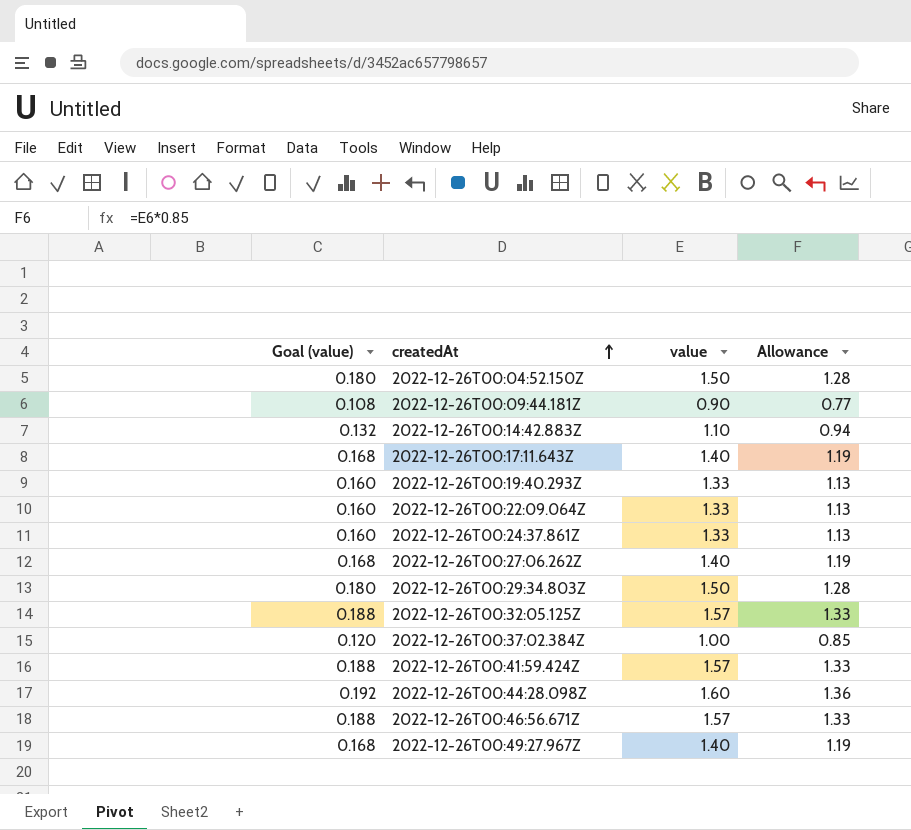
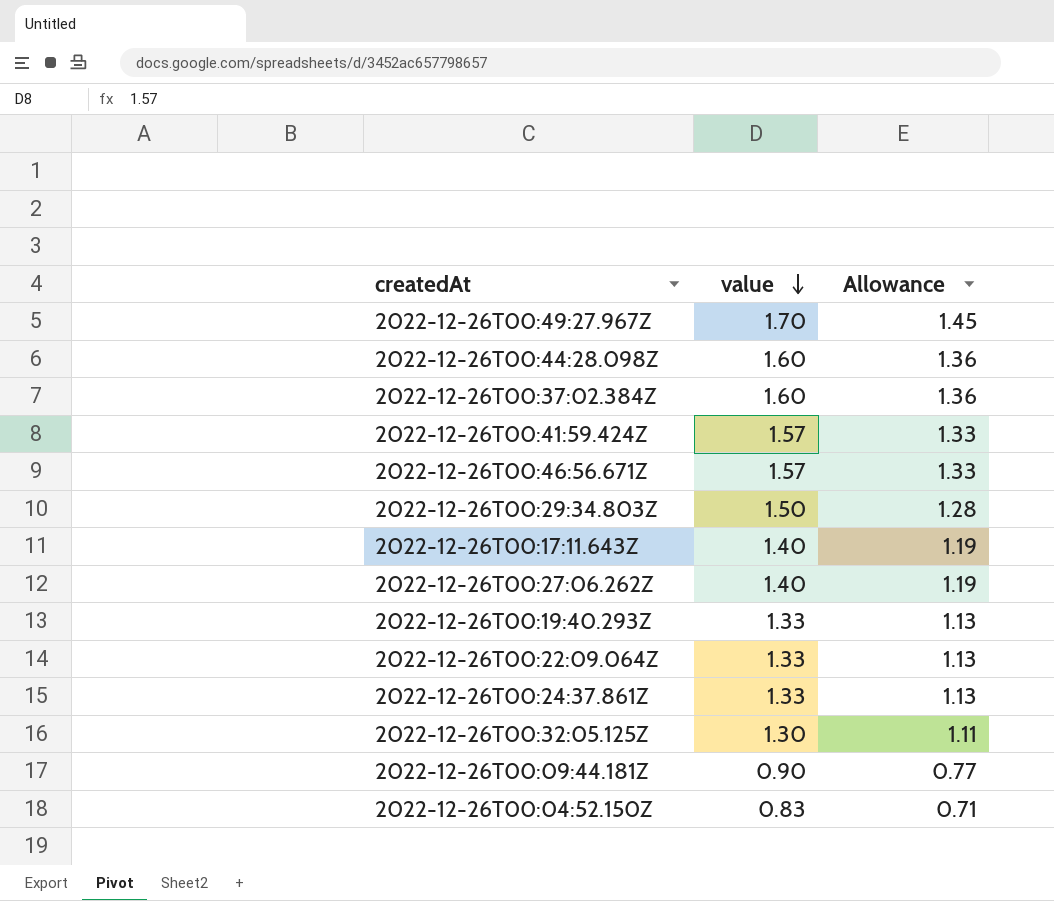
row order: createdAt ascending -> value descending
column Goal (value) | formula: [value] * 0.12 -> none
row 2022-12-26T00:14:42.883Z: 0.132 | 1.10 | 0.94 -> none
2022-12-26T00:49:27.967Z | value: 1.40 -> 1.70
2022-12-26T00:49:27.967Z | Allowance: 1.19 -> 1.45
2022-12-26T00:37:02.384Z | value: 1.00 -> 1.60
2022-12-26T00:37:02.384Z | Allowance: 0.85 -> 1.36
2022-12-26T00:32:05.125Z | value: 1.57 -> 1.30
2022-12-26T00:32:05.125Z | Allowance: 1.33 -> 1.11
2022-12-26T00:04:52.150Z | value: 1.50 -> 0.83
2022-12-26T00:04:52.150Z | Allowance: 1.28 -> 0.71

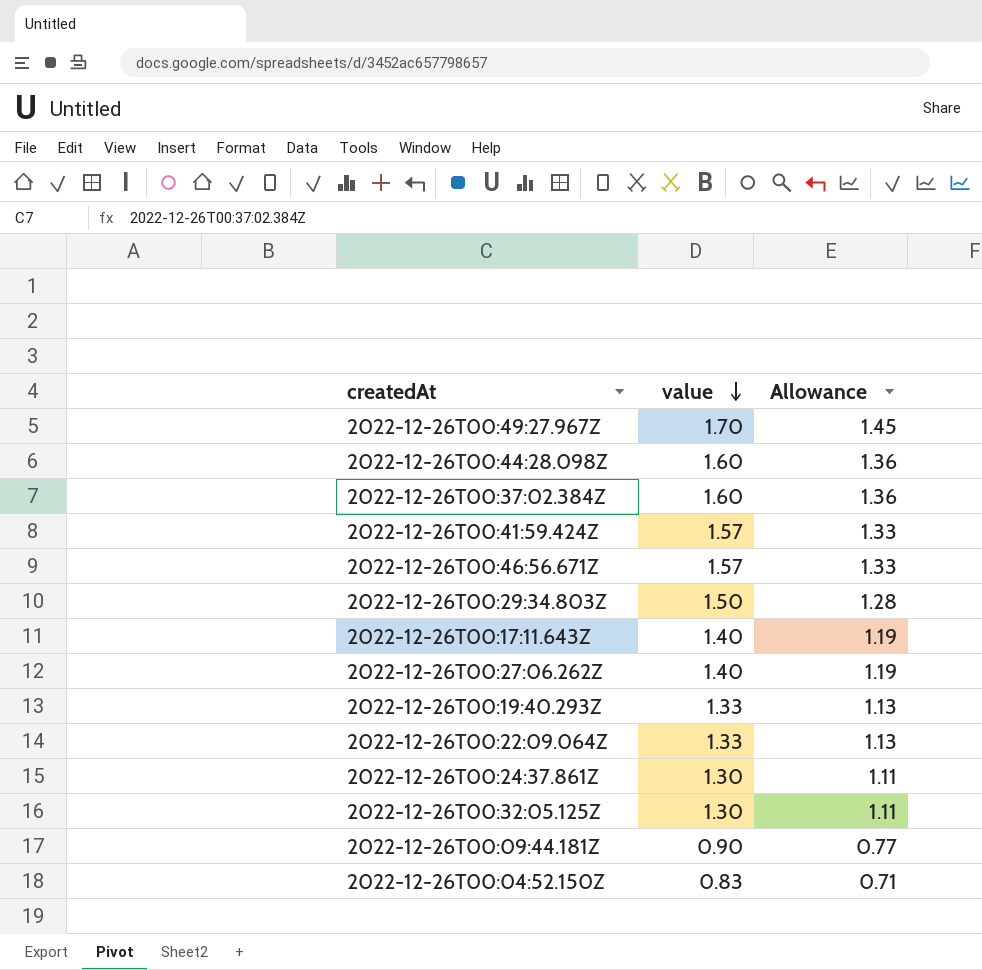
2022-12-26T00:24:37.861Z | value: 1.33 -> 1.30
2022-12-26T00:24:37.861Z | Allowance: 1.13 -> 1.11

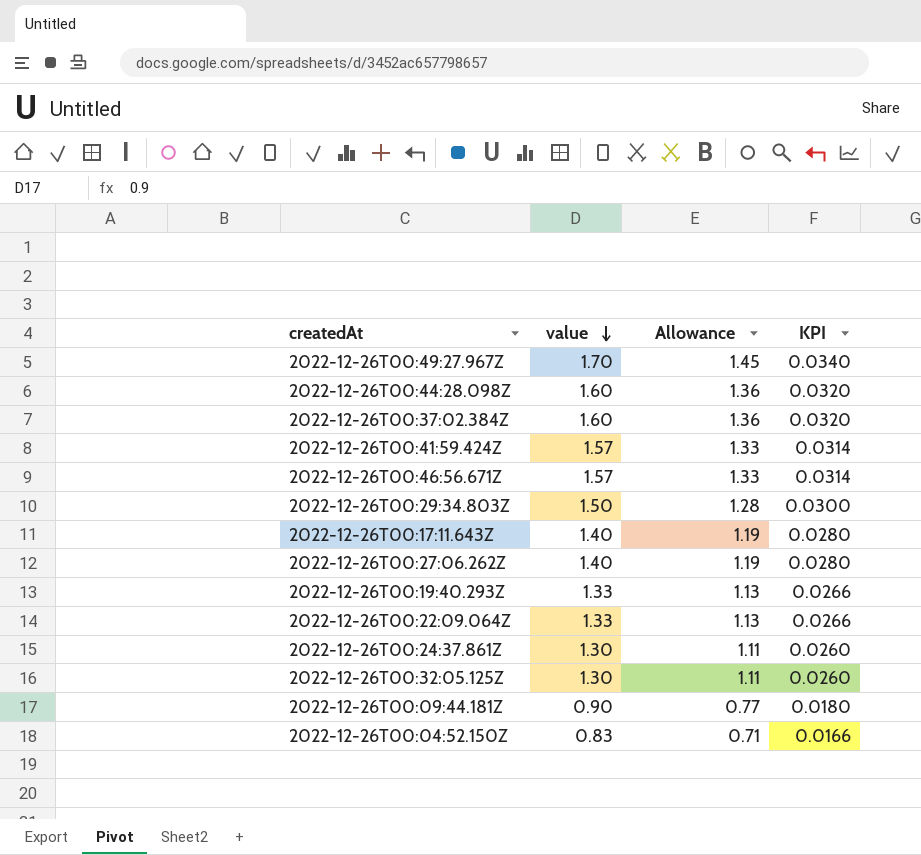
column KPI | formula: none -> [value] * 0.02

